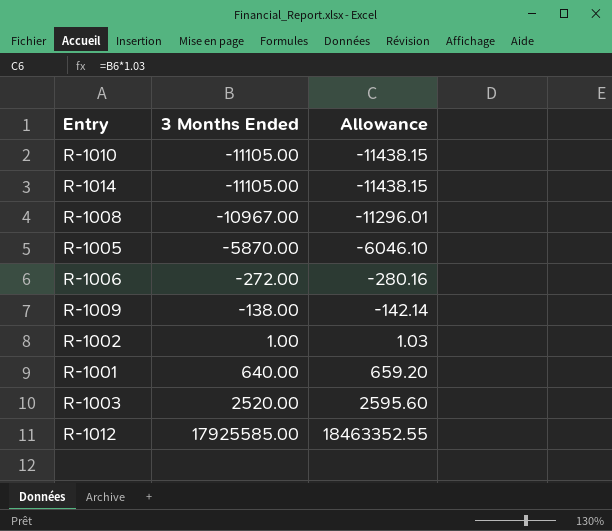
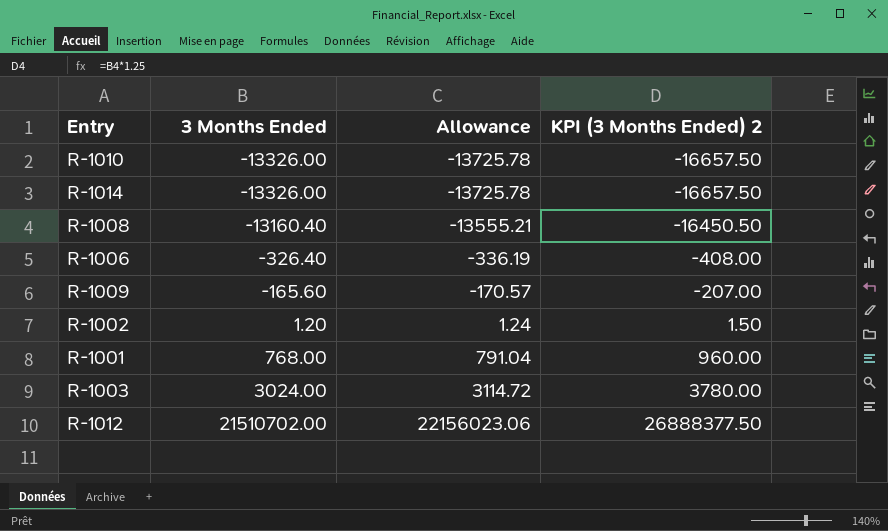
column KPI (3 Months Ended) 2 | formula: none -> [3 Months Ended] * 1.25
row R-1005: -5870.00 | -6046.10 -> none
R-1010 | 3 Months Ended: -11105.00 -> -13326.00
R-1010 | Allowance: -11438.15 -> -13725.78
R-1014 | 3 Months Ended: -11105.00 -> -13326.00
R-1014 | Allowance: -11438.15 -> -13725.78
R-1008 | 3 Months Ended: -10967.00 -> -13160.40
R-1008 | Allowance: -11296.01 -> -13555.21
R-1006 | 3 Months Ended: -272.00 -> -326.40
R-1006 | Allowance: -280.16 -> -336.19
R-1009 | 3 Months Ended: -138.00 -> -165.60
R-1009 | Allowance: -142.14 -> -170.57
R-1002 | 3 Months Ended: 1.00 -> 1.20
R-1002 | Allowance: 1.03 -> 1.24
R-1001 | 3 Months Ended: 640.00 -> 768.00
R-1001 | Allowance: 659.20 -> 791.04
R-1003 | 3 Months Ended: 2520.00 -> 3024.00
R-1003 | Allowance: 2595.60 -> 3114.72
R-1012 | 3 Months Ended: 17925585.00 -> 21510702.00
R-1012 | Allowance: 18463352.55 -> 22156023.06

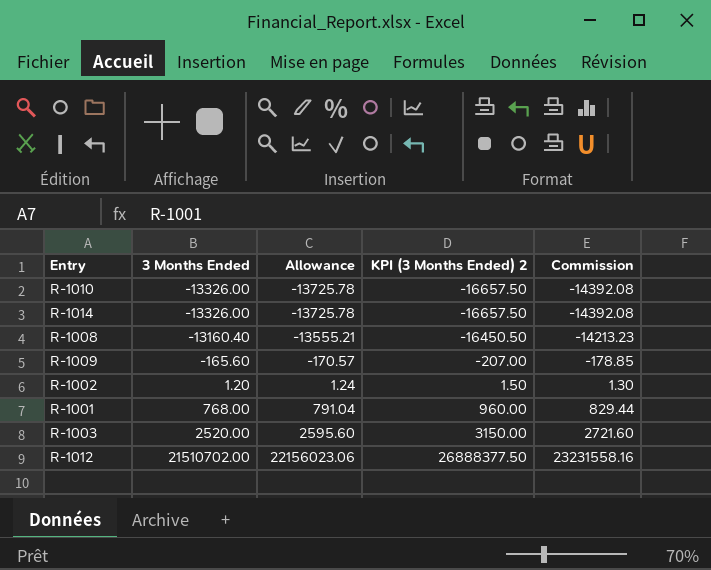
column Commission | formula: none -> [3 Months Ended] * 1.08
row R-1006: -326.40 | -336.19 | -408.00 -> none
R-1003 | 3 Months Ended: 3024.00 -> 2520.00
R-1003 | Allowance: 3114.72 -> 2595.60
R-1003 | KPI (3 Months Ended) 2: 3780.00 -> 3150.00

